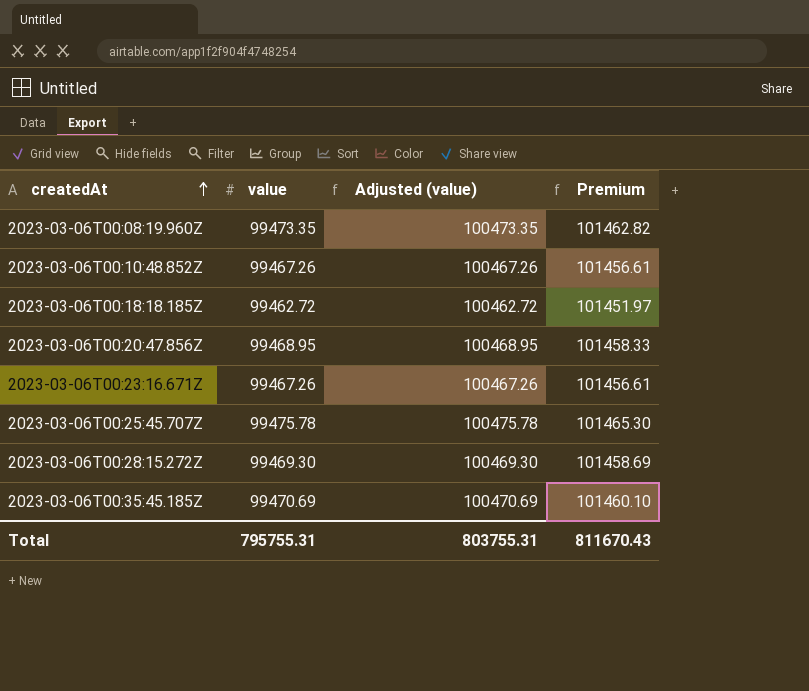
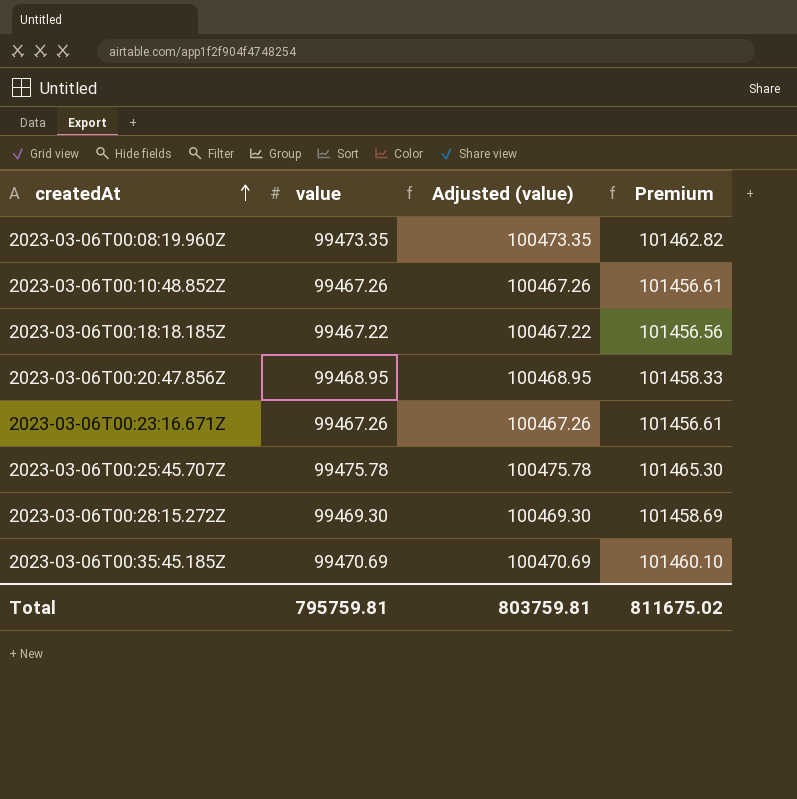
2023-03-06T00:18:18.185Z | value: 99462.72 -> 99467.22
2023-03-06T00:18:18.185Z | Adjusted (value): 100462.72 -> 100467.22
2023-03-06T00:18:18.185Z | Premium: 101451.97 -> 101456.56
Total | value: 795755.31 -> 795759.81
Total | Adjusted (value): 803755.31 -> 803759.81
Total | Premium: 811670.43 -> 811675.02

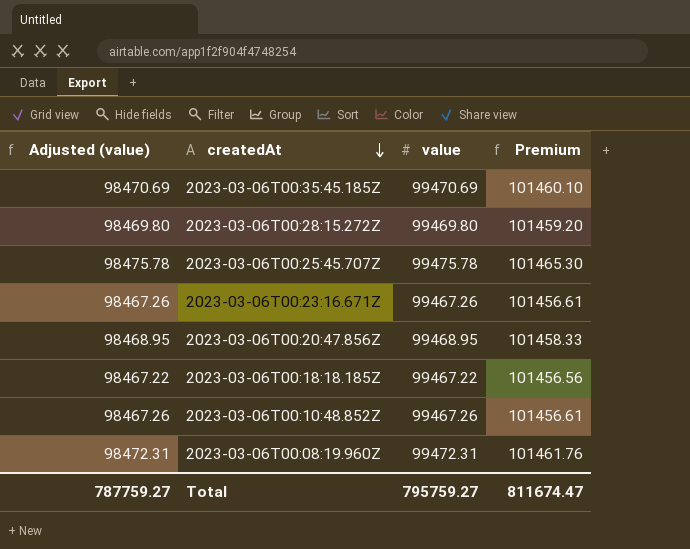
row order: createdAt ascending -> createdAt descending
column Adjusted (value) | formula: [value] + 1000 -> [value] - 1000
column Adjusted (value) | position: 3 -> 1
2023-03-06T00:28:15.272Z | value: 99469.30 -> 99469.80
2023-03-06T00:28:15.272Z | Premium: 101458.69 -> 101459.20
2023-03-06T00:08:19.960Z | value: 99473.35 -> 99472.31
2023-03-06T00:08:19.960Z | Premium: 101462.82 -> 101461.76
Total | Adjusted (value): 803759.81 -> 787759.27
Total | value: 795759.81 -> 795759.27
Total | Premium: 811675.02 -> 811674.47

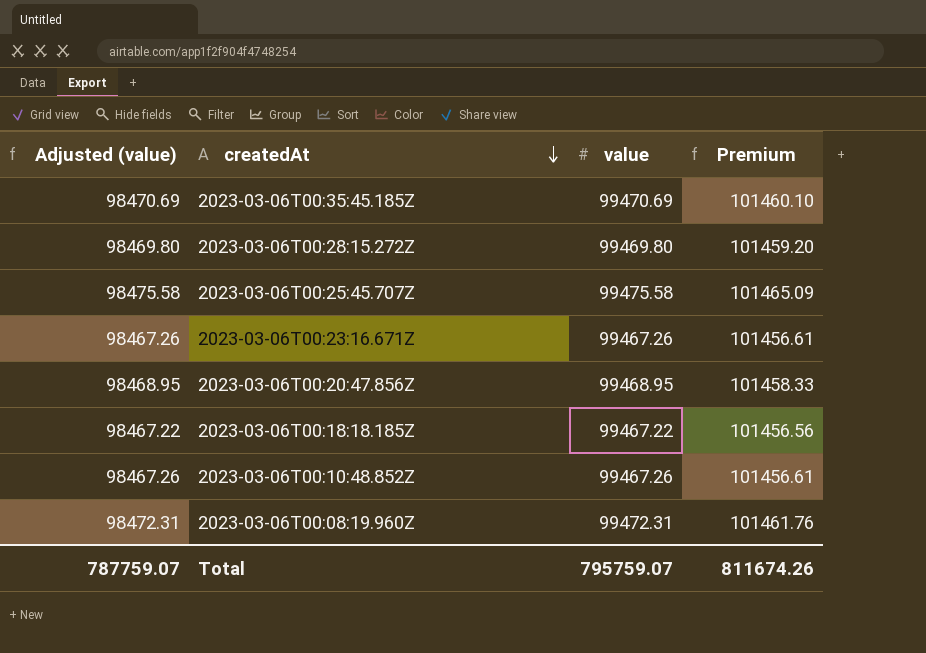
2023-03-06T00:25:45.707Z | Adjusted (value): 98475.78 -> 98475.58
2023-03-06T00:25:45.707Z | value: 99475.78 -> 99475.58
2023-03-06T00:25:45.707Z | Premium: 101465.30 -> 101465.09
Total | Adjusted (value): 787759.27 -> 787759.07
Total | value: 795759.27 -> 795759.07
Total | Premium: 811674.47 -> 811674.26

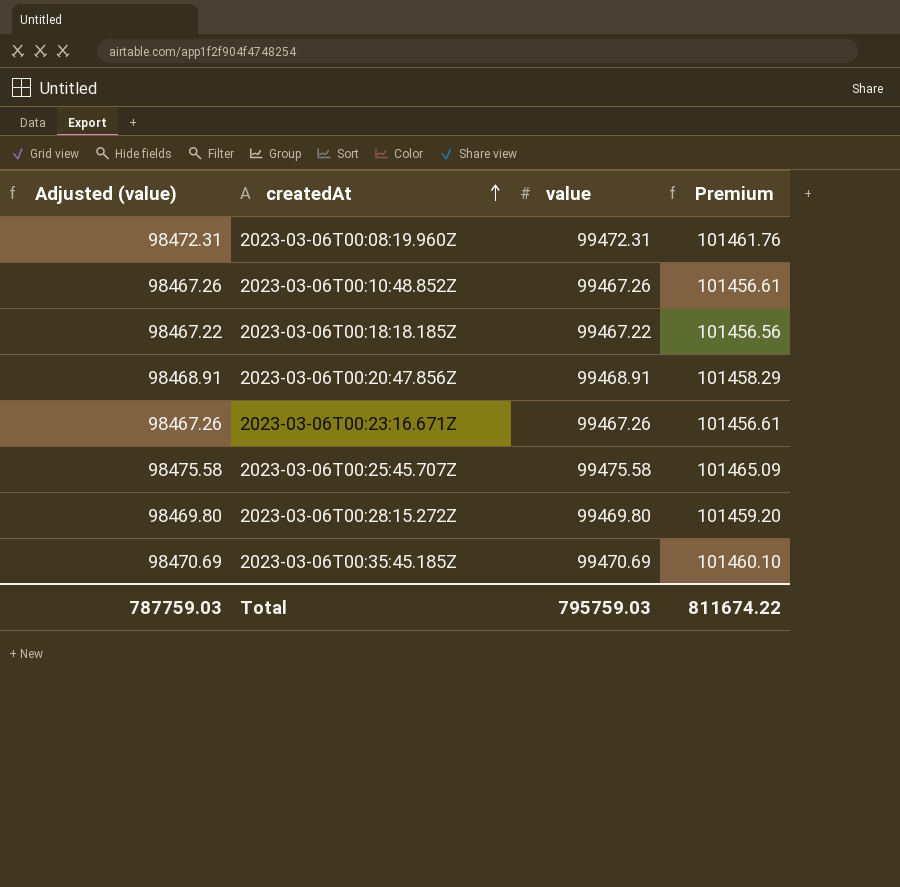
row order: createdAt descending -> createdAt ascending
2023-03-06T00:20:47.856Z | Adjusted (value): 98468.95 -> 98468.91
2023-03-06T00:20:47.856Z | value: 99468.95 -> 99468.91
2023-03-06T00:20:47.856Z | Premium: 101458.33 -> 101458.29
Total | Adjusted (value): 787759.07 -> 787759.03
Total | value: 795759.07 -> 795759.03
Total | Premium: 811674.26 -> 811674.22

